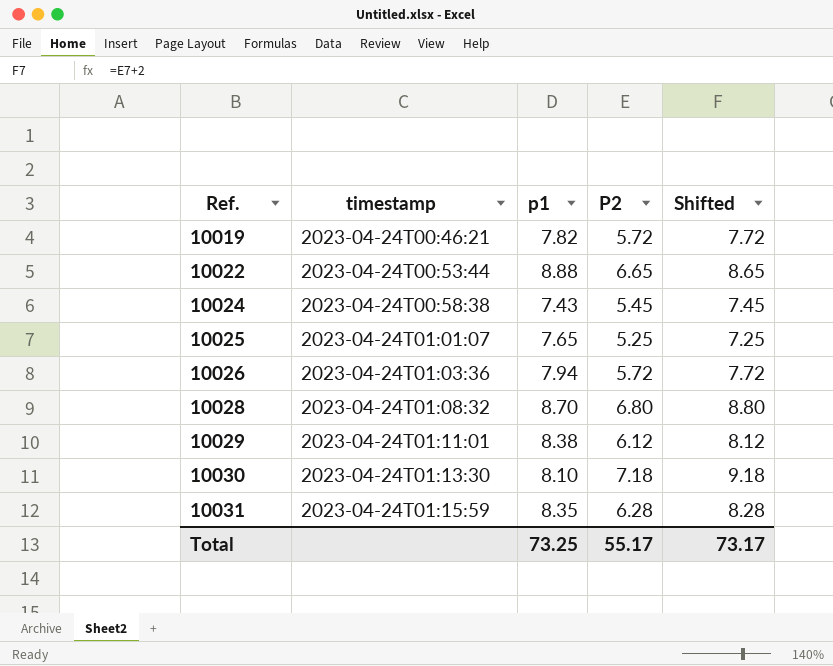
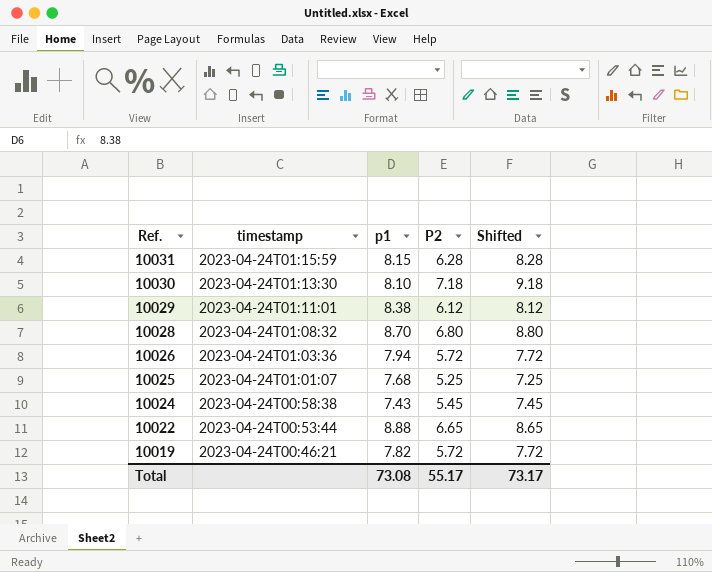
row order: Ref. ascending -> Ref. descending
10031 | p1: 8.35 -> 8.15
10025 | p1: 7.65 -> 7.68
Total | p1: 73.25 -> 73.08

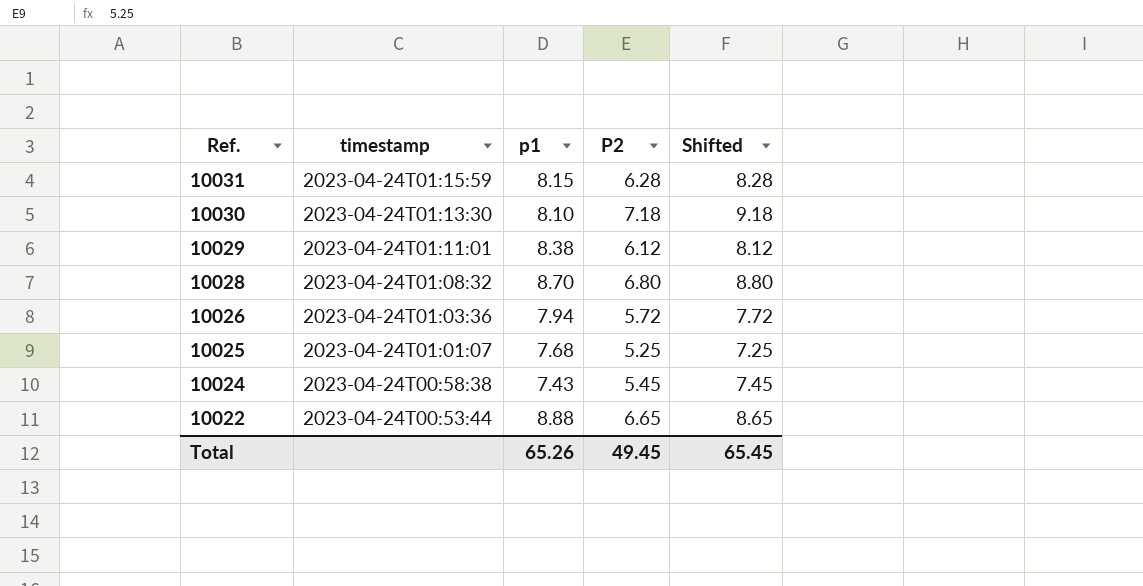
row 10019: 2023-04-24T00:46:21 | 7.82 | 5.72 | 7.72 -> none
Total | p1: 73.08 -> 65.26
Total | P2: 55.17 -> 49.45
Total | Shifted: 73.17 -> 65.45

